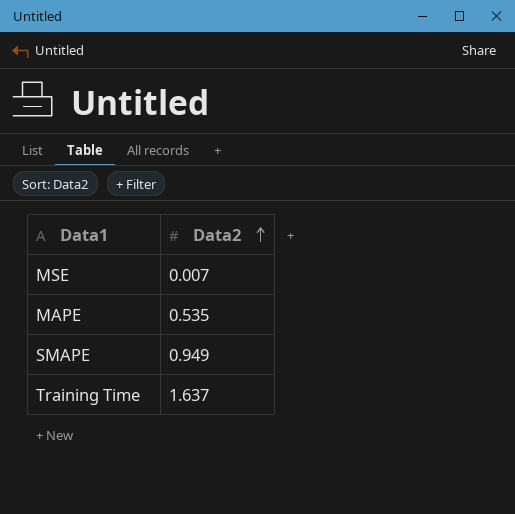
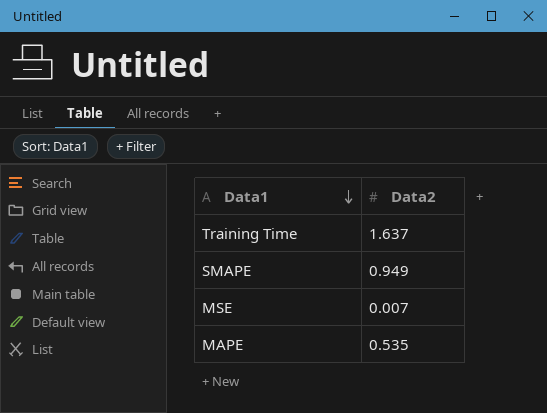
row order: Data2 ascending -> Data1 descending

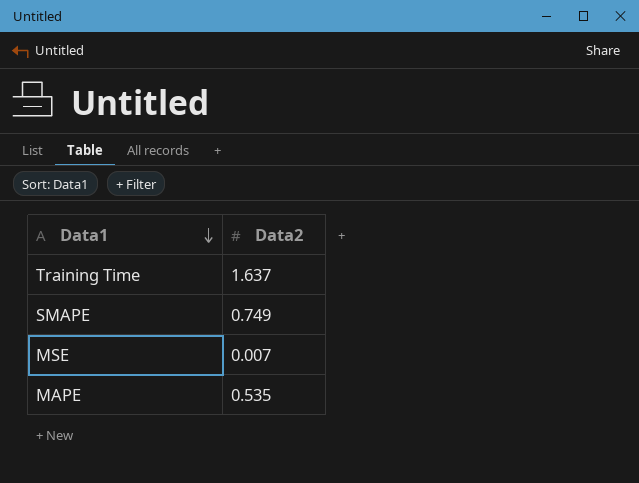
SMAPE | Data2: 0.949 -> 0.749

